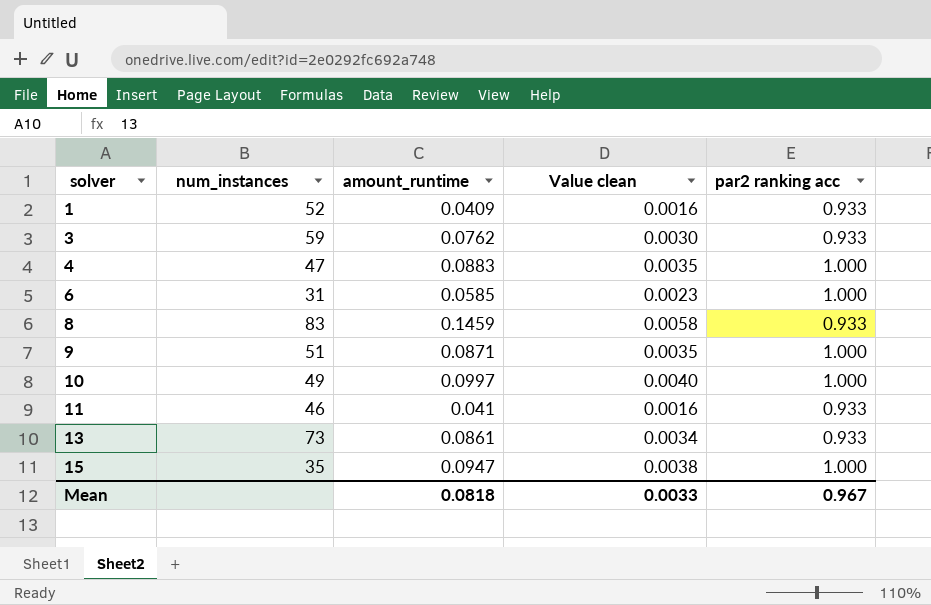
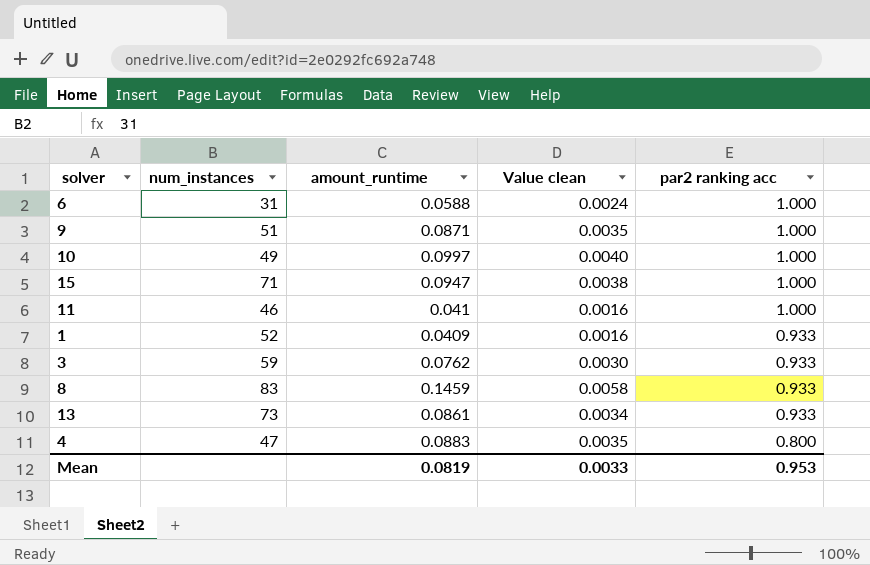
row order: solver ascending -> par2 ranking acc descending
6 | amount_runtime: 0.0585 -> 0.0588
6 | Value clean: 0.0023 -> 0.0024
15 | num_instances: 35 -> 71
11 | par2 ranking acc: 0.933 -> 1.000
4 | par2 ranking acc: 1.000 -> 0.800
Mean | amount_runtime: 0.0818 -> 0.0819
Mean | par2 ranking acc: 0.967 -> 0.953

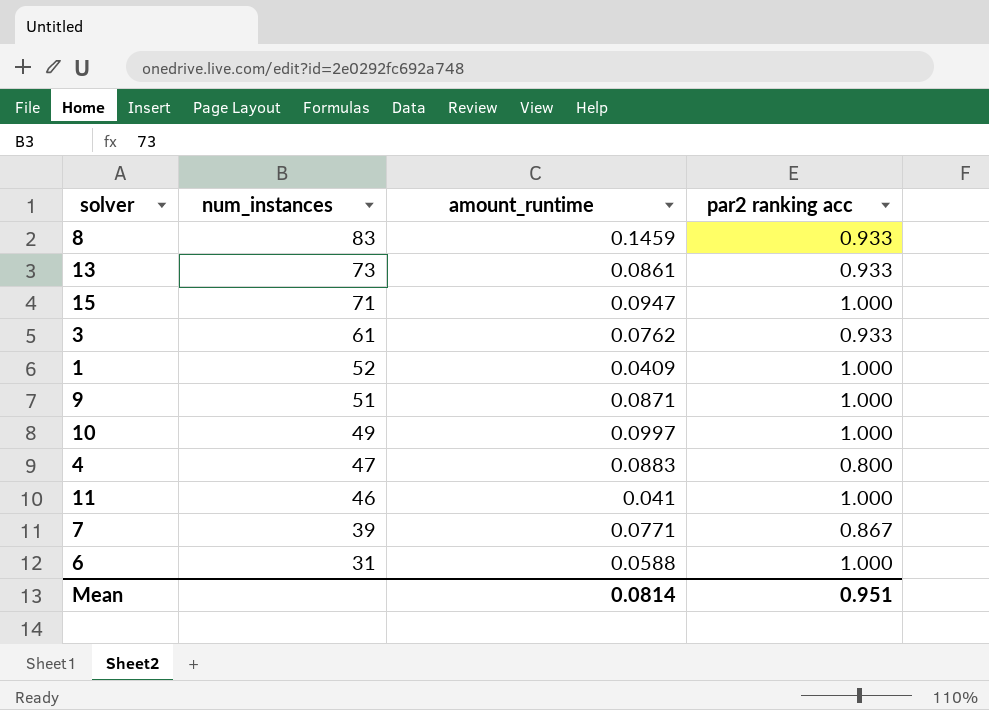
row order: par2 ranking acc descending -> num_instances descending
column Value clean | formula: [amount_runtime] * 0.04 -> none
3 | num_instances: 59 -> 61
1 | par2 ranking acc: 0.933 -> 1.000
row 7: none -> 39 | 0.0771 | 0.867
Mean | amount_runtime: 0.0819 -> 0.0814
Mean | par2 ranking acc: 0.953 -> 0.951

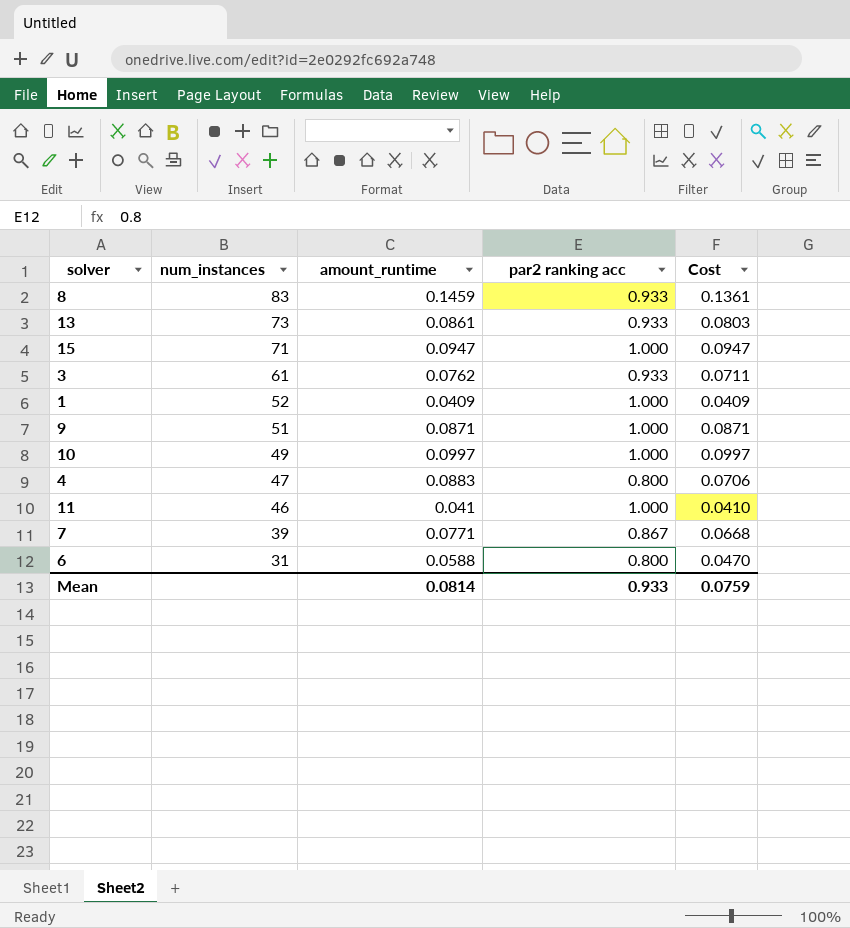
column Cost | formula: none -> [amount_runtime] * [par2 ranking acc]
6 | par2 ranking acc: 1.000 -> 0.800
Mean | par2 ranking acc: 0.951 -> 0.933

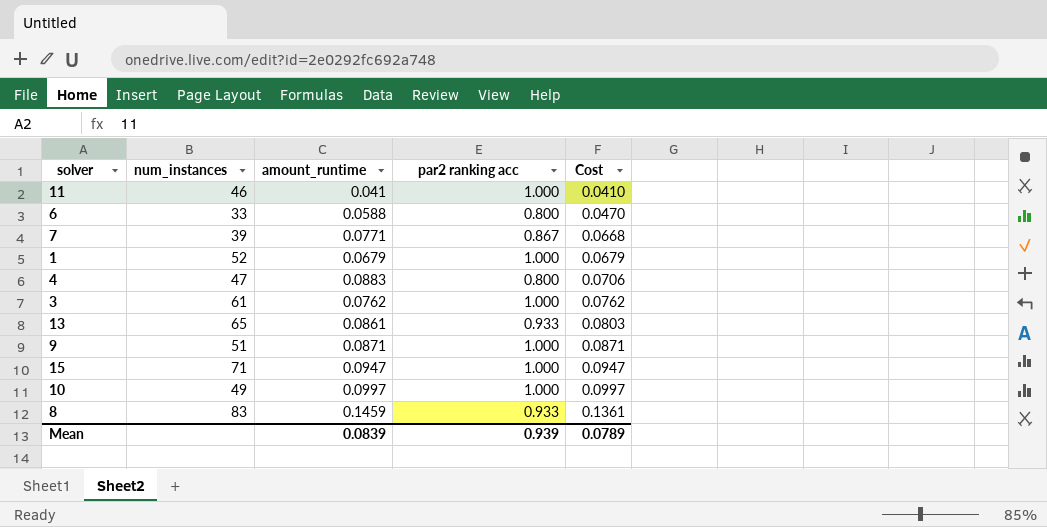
row order: num_instances descending -> Cost ascending
6 | num_instances: 31 -> 33
1 | amount_runtime: 0.0409 -> 0.0679
1 | Cost: 0.0409 -> 0.0679
3 | par2 ranking acc: 0.933 -> 1.000
3 | Cost: 0.0711 -> 0.0762
13 | num_instances: 73 -> 65
Mean | amount_runtime: 0.0814 -> 0.0839
Mean | par2 ranking acc: 0.933 -> 0.939
Mean | Cost: 0.0759 -> 0.0789

